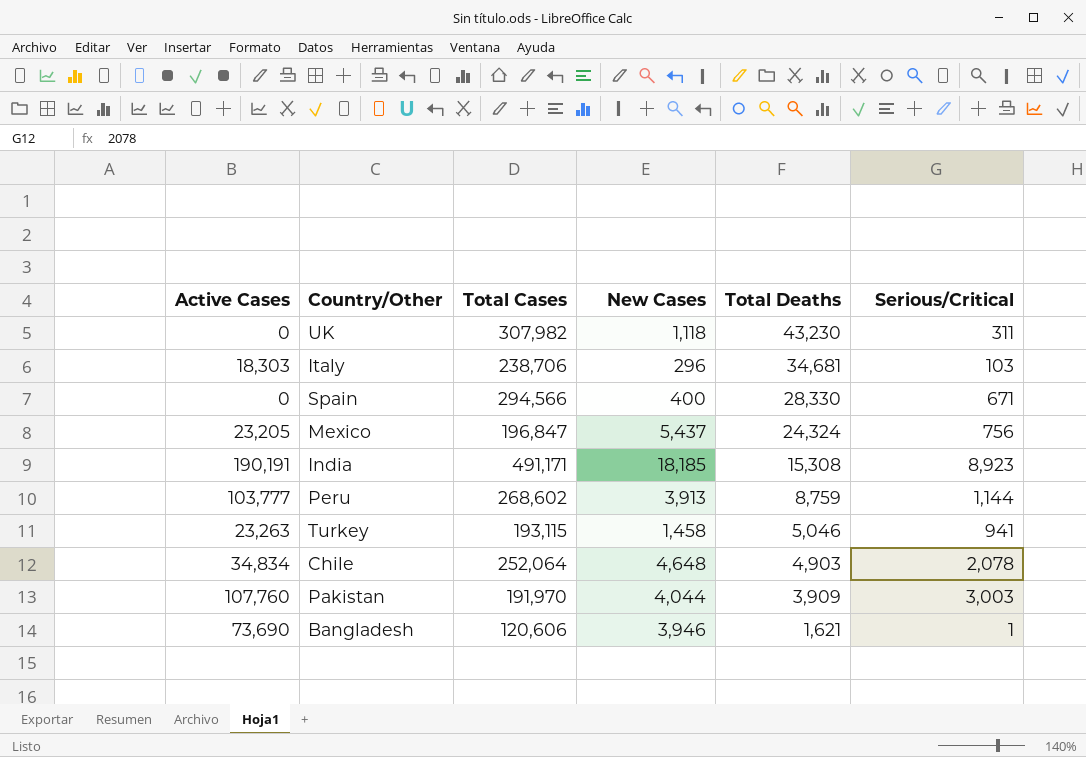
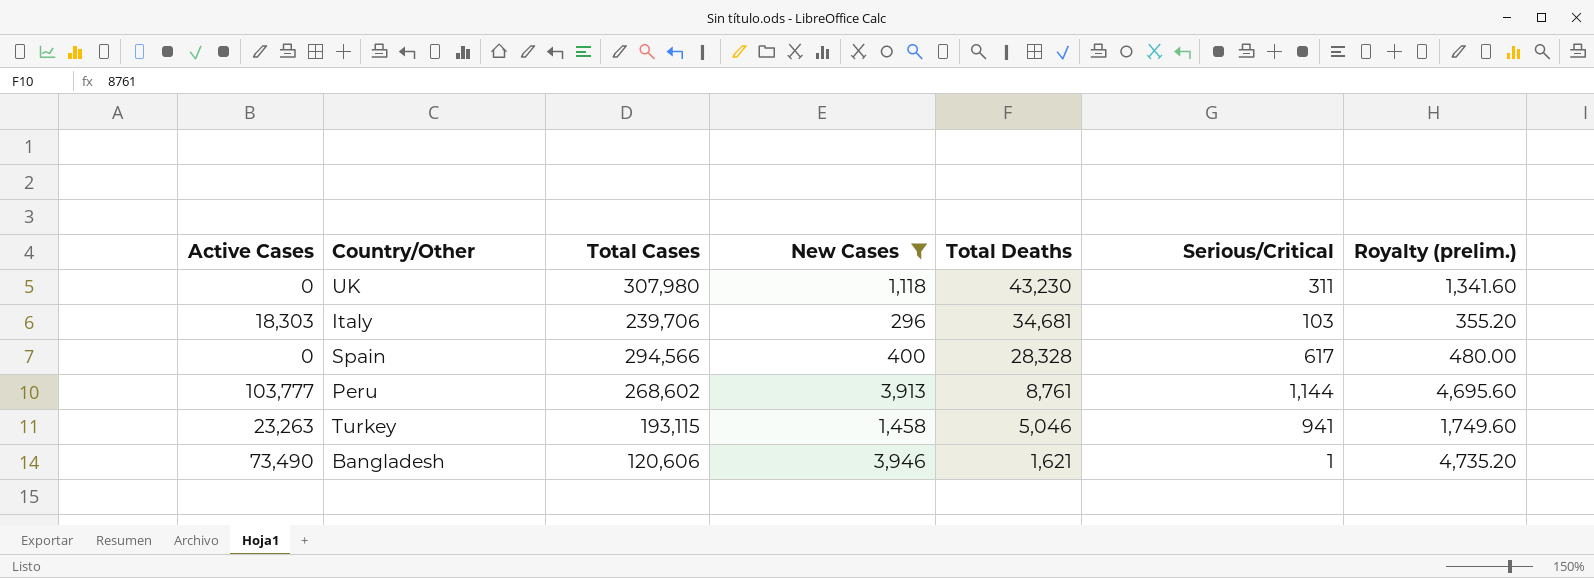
filter: none -> New Cases <= 3,946
column Royalty (prelim.) | formula: none -> [New Cases] * 1.2
UK | Total Cases: 307,982 -> 307,980
Italy | Total Cases: 238,706 -> 239,706
Spain | Total Deaths: 28,330 -> 28,328
Spain | Serious/Critical: 671 -> 617
Peru | Total Deaths: 8,759 -> 8,761
Bangladesh | Active Cases: 73,690 -> 73,490

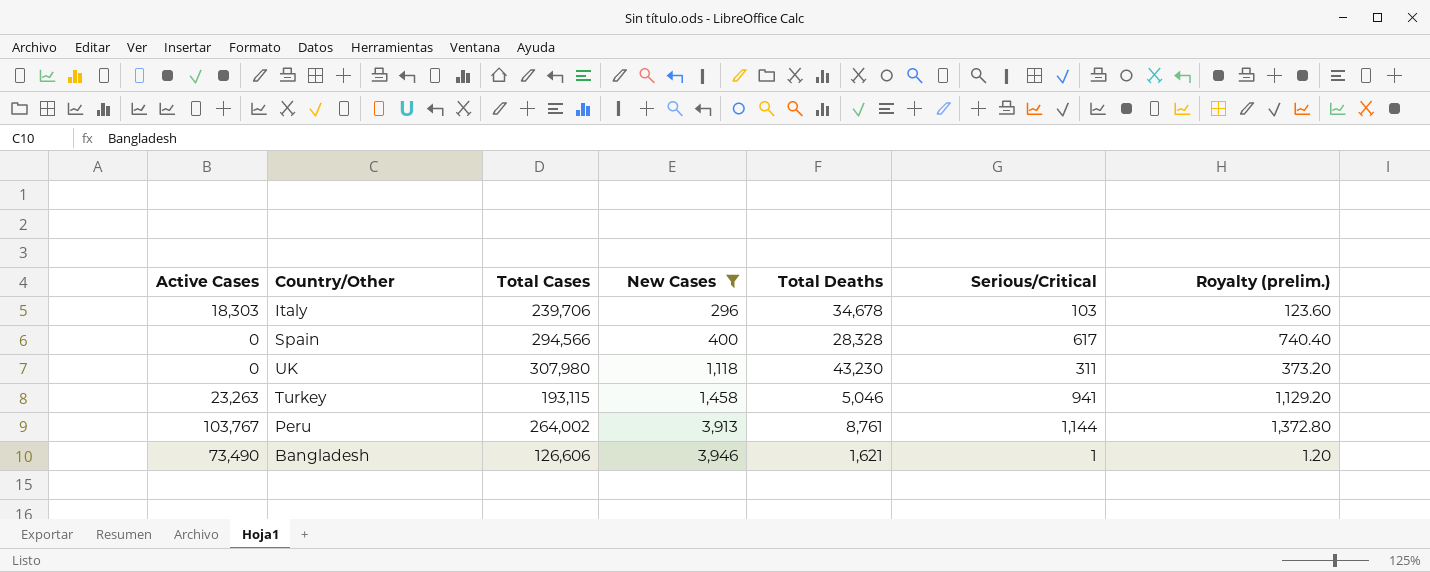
row order: Total Deaths descending -> New Cases ascending
column Royalty (prelim.) | formula: [New Cases] * 1.2 -> [Serious/Critical] * 1.2
Italy | Total Deaths: 34,681 -> 34,678
Peru | Active Cases: 103,777 -> 103,767
Peru | Total Cases: 268,602 -> 264,002
Bangladesh | Total Cases: 120,606 -> 126,606

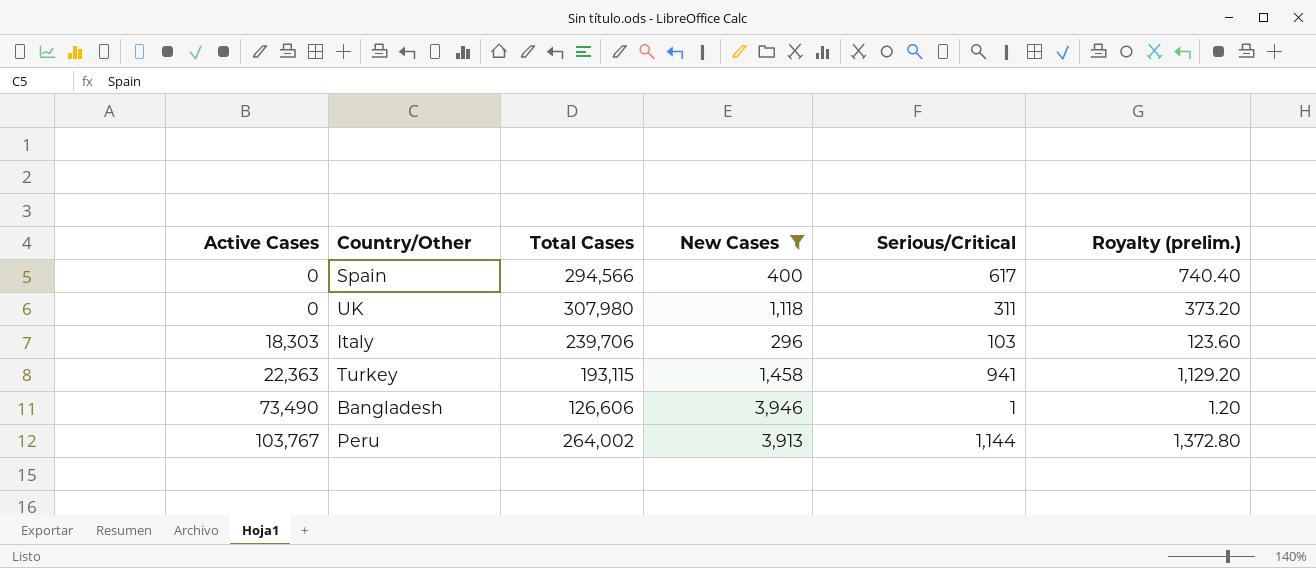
row order: New Cases ascending -> Active Cases ascending
column Total Deaths | position: 5 -> none
Turkey | Active Cases: 23,263 -> 22,363

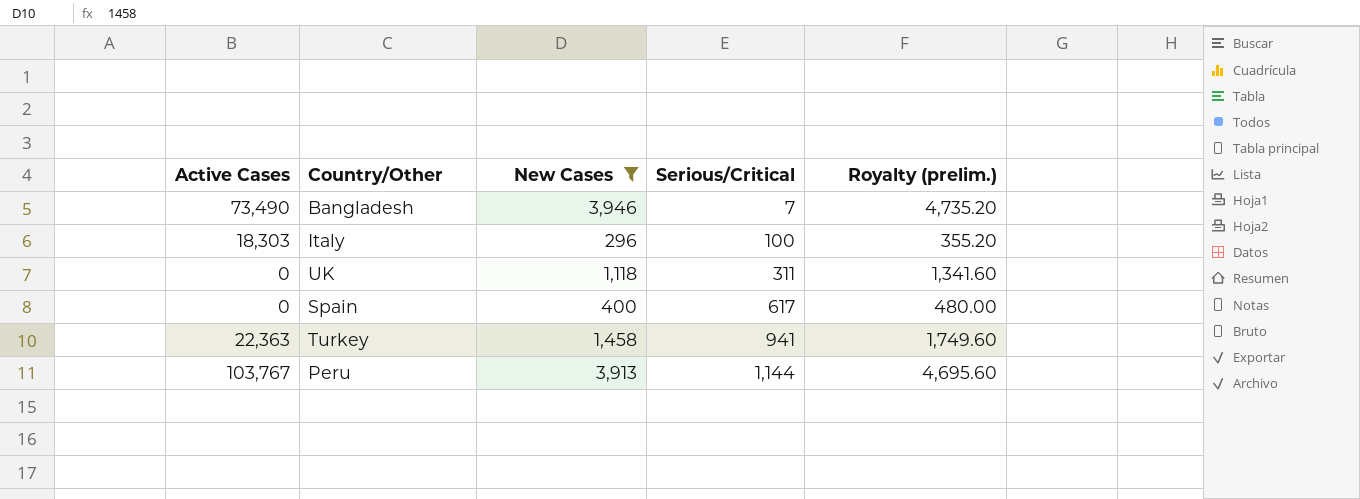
row order: Active Cases ascending -> Serious/Critical ascending
column Total Cases | position: 3 -> none
column Royalty (prelim.) | formula: [Serious/Critical] * 1.2 -> [New Cases] * 1.2
Bangladesh | Serious/Critical: 1 -> 7
Italy | Serious/Critical: 103 -> 100

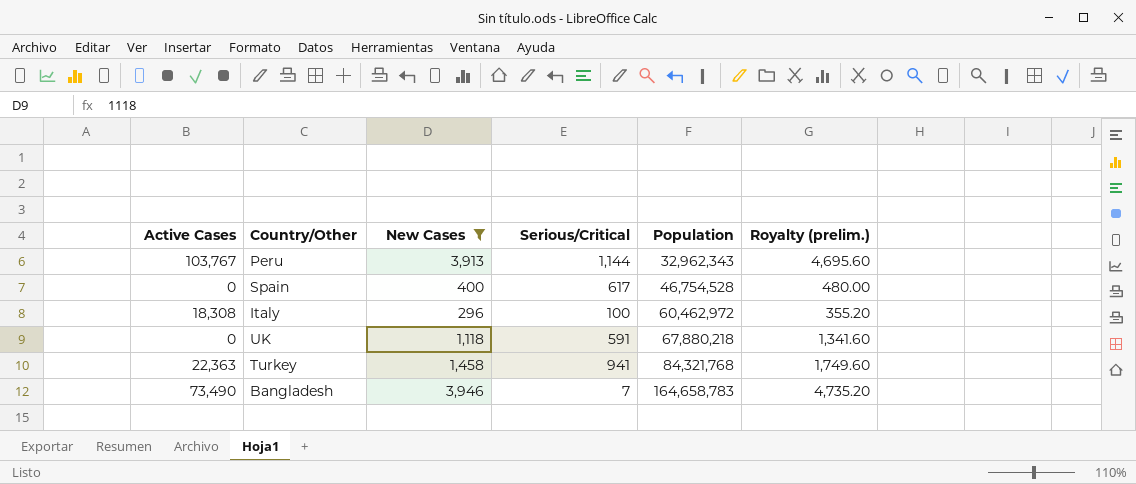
row order: Serious/Critical ascending -> Population ascending
column Population | position: none -> 5
Italy | Active Cases: 18,303 -> 18,308
UK | Serious/Critical: 311 -> 591

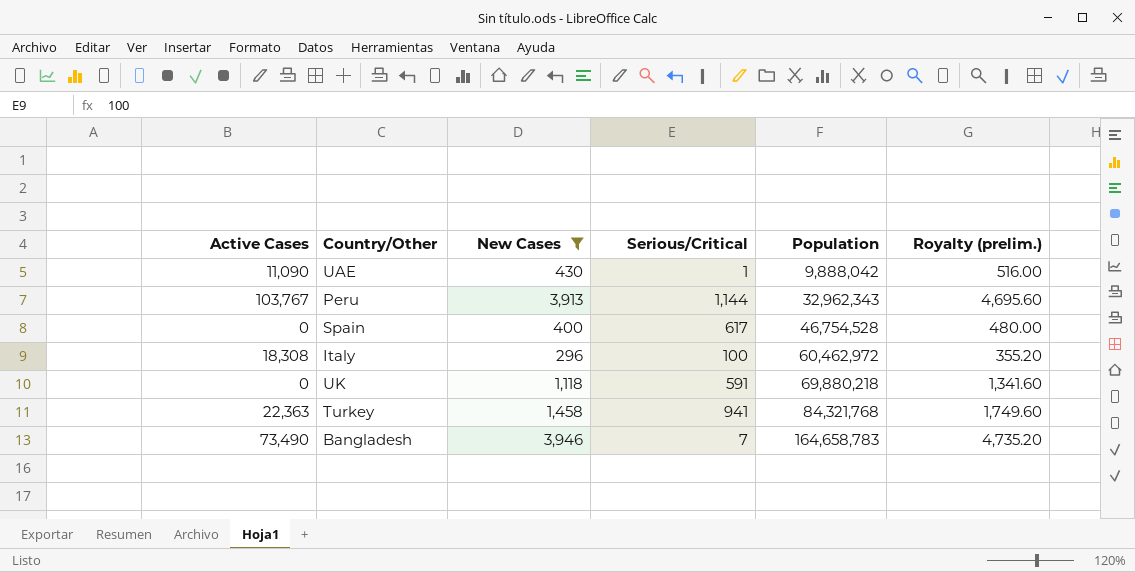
row UAE: none -> 11,090 | 430 | 1 | 9,888,042 | 516.00
UK | Population: 67,880,218 -> 69,880,218

